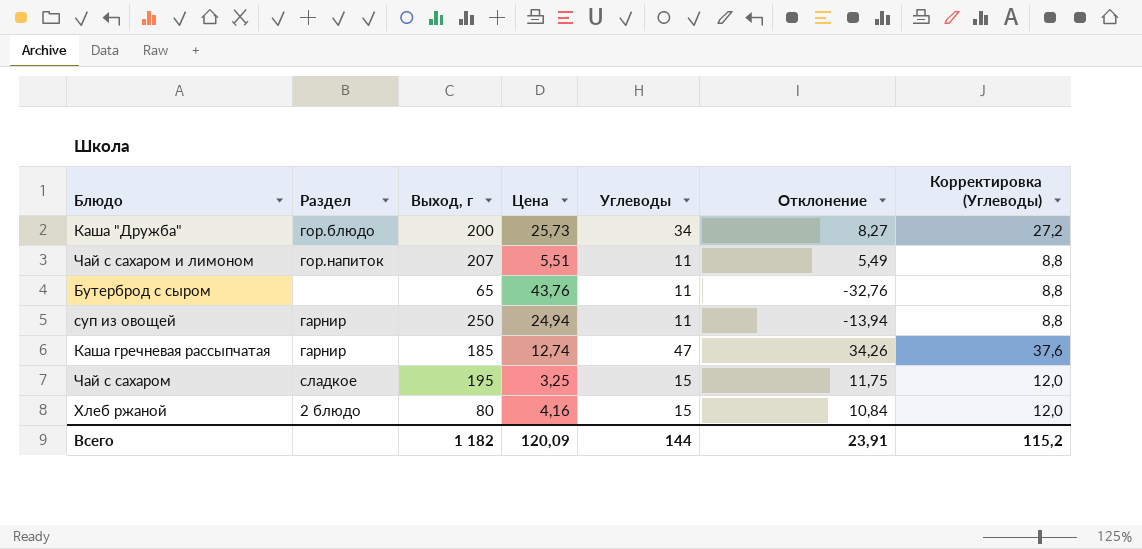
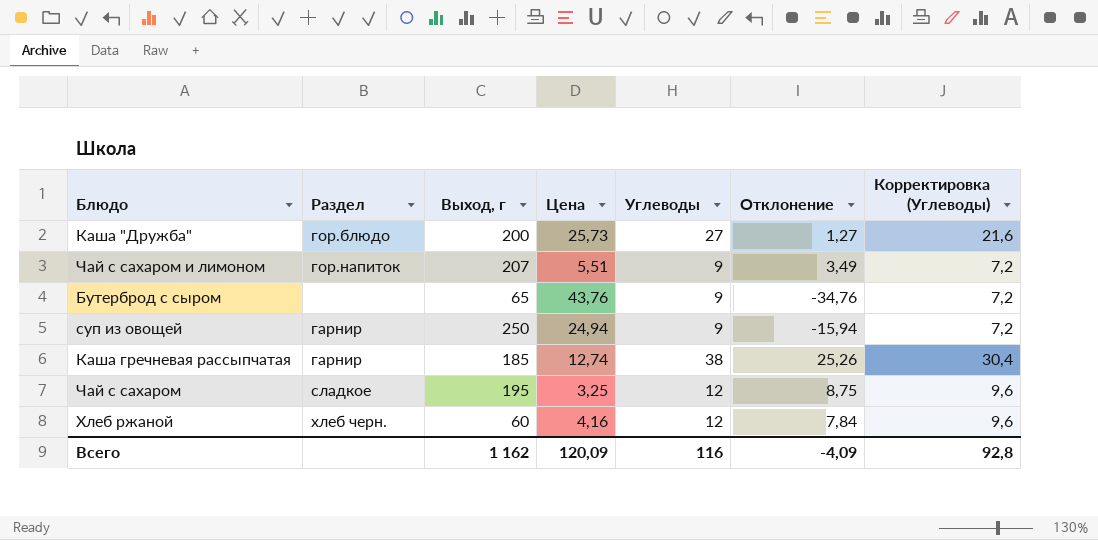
Каша "Дружба" | Углеводы: 34 -> 27
Каша "Дружба" | Отклонение: 8,27 -> 1,27
Каша "Дружба" | Корректировка (Углеводы): 27,2 -> 21,6
Чай с сахаром и лимоном | Углеводы: 11 -> 9
Чай с сахаром и лимоном | Отклонение: 5,49 -> 3,49
Чай с сахаром и лимоном | Корректировка (Углеводы): 8,8 -> 7,2
Бутерброд с сыром | Углеводы: 11 -> 9
Бутерброд с сыром | Отклонение: -32,76 -> -34,76
Бутерброд с сыром | Корректировка (Углеводы): 8,8 -> 7,2
суп из овощей | Углеводы: 11 -> 9
суп из овощей | Отклонение: -13,94 -> -15,94
суп из овощей | Корректировка (Углеводы): 8,8 -> 7,2
Каша гречневая рассыпчатая | Углеводы: 47 -> 38
Каша гречневая рассыпчатая | Отклонение: 34,26 -> 25,26
Каша гречневая рассыпчатая | Корректировка (Углеводы): 37,6 -> 30,4
Чай с сахаром | Углеводы: 15 -> 12
Чай с сахаром | Отклонение: 11,75 -> 8,75
Чай с сахаром | Корректировка (Углеводы): 12,0 -> 9,6
Хлеб ржаной | Раздел: 2 блюдо -> хлеб черн.
Хлеб ржаной | Выход, г: 80 -> 60
Хлеб ржаной | Углеводы: 15 -> 12
Хлеб ржаной | Отклонение: 10,84 -> 7,84
Хлеб ржаной | Корректировка (Углеводы): 12,0 -> 9,6
Всего | Выход, г: 1 182 -> 1 162
Всего | Углеводы: 144 -> 116
Всего | Отклонение: 23,91 -> -4,09
Всего | Корректировка (Углеводы): 115,2 -> 92,8

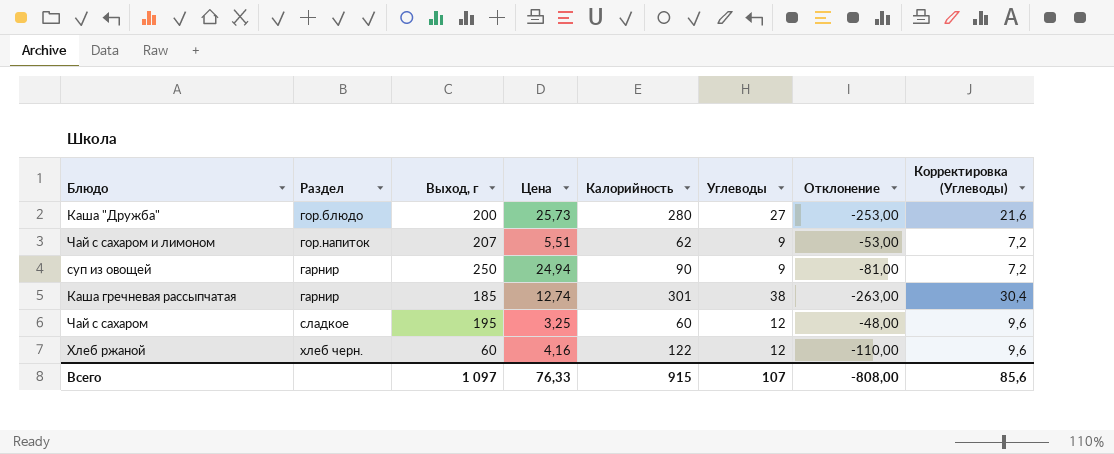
column Калорийность | position: none -> 5
column Отклонение | formula: [Углеводы] - [Цена] -> [Углеводы] - [Калорийность]
row Бутерброд с сыром: none | 65 | 43,76 | 9 | -34,76 | 7,2 -> none
Всего | Выход, г: 1 162 -> 1 097
Всего | Цена: 120,09 -> 76,33
Всего | Углеводы: 116 -> 107
Всего | Отклонение: -4,09 -> -808,00
Всего | Корректировка (Углеводы): 92,8 -> 85,6

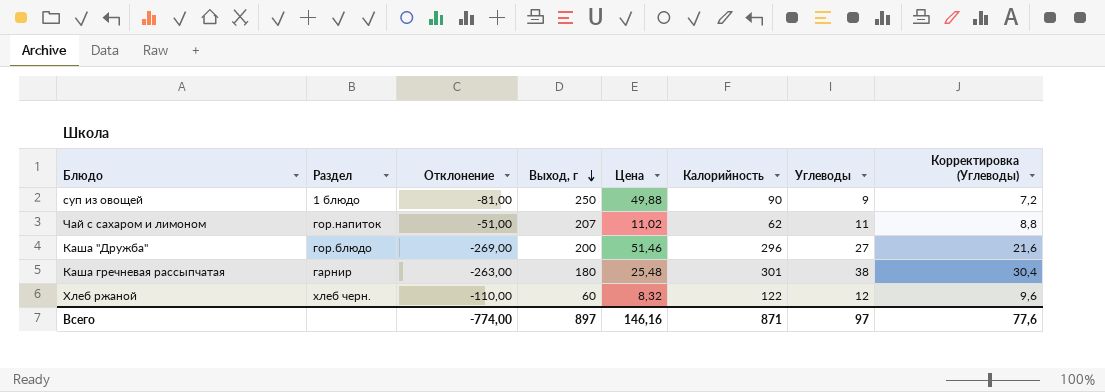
row order: none -> Выход, г descending
column Отклонение | position: 7 -> 3
row Чай с сахаром: сладкое | 195 | 3,25 | 60 | 12 | -48,00 | 9,6 -> none
суп из овощей | Раздел: гарнир -> 1 блюдо
суп из овощей | Цена: 24,94 -> 49,88
Чай с сахаром и лимоном | Отклонение: -53,00 -> -51,00
Чай с сахаром и лимоном | Цена: 5,51 -> 11,02
Чай с сахаром и лимоном | Углеводы: 9 -> 11
Чай с сахаром и лимоном | Корректировка (Углеводы): 7,2 -> 8,8
Каша "Дружба" | Отклонение: -253,00 -> -269,00
Каша "Дружба" | Цена: 25,73 -> 51,46
Каша "Дружба" | Калорийность: 280 -> 296
Каша гречневая рассыпчатая | Выход, г: 185 -> 180
Каша гречневая рассыпчатая | Цена: 12,74 -> 25,48
Хлеб ржаной | Цена: 4,16 -> 8,32
Всего | Отклонение: -808,00 -> -774,00
Всего | Выход, г: 1 097 -> 897
Всего | Цена: 76,33 -> 146,16
Всего | Калорийность: 915 -> 871
Всего | Углеводы: 107 -> 97
Всего | Корректировка (Углеводы): 85,6 -> 77,6

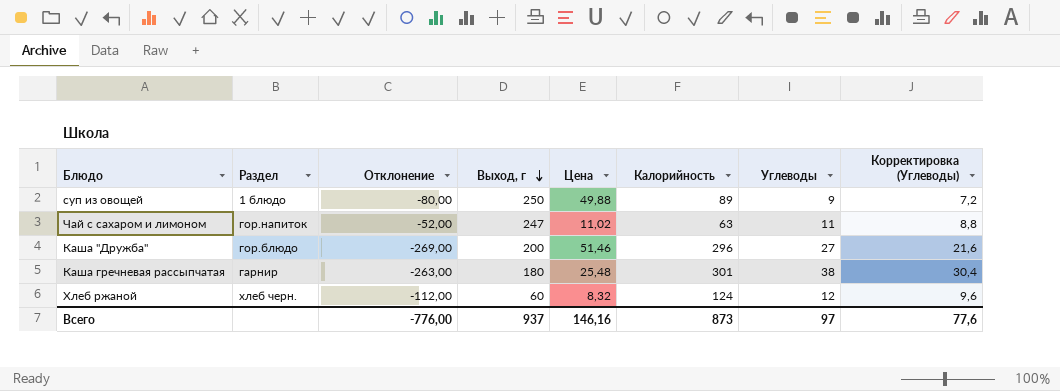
суп из овощей | Отклонение: -81,00 -> -80,00
суп из овощей | Калорийность: 90 -> 89
Чай с сахаром и лимоном | Отклонение: -51,00 -> -52,00
Чай с сахаром и лимоном | Выход, г: 207 -> 247
Чай с сахаром и лимоном | Калорийность: 62 -> 63
Хлеб ржаной | Отклонение: -110,00 -> -112,00
Хлеб ржаной | Калорийность: 122 -> 124
Всего | Отклонение: -774,00 -> -776,00
Всего | Выход, г: 897 -> 937
Всего | Калорийность: 871 -> 873

